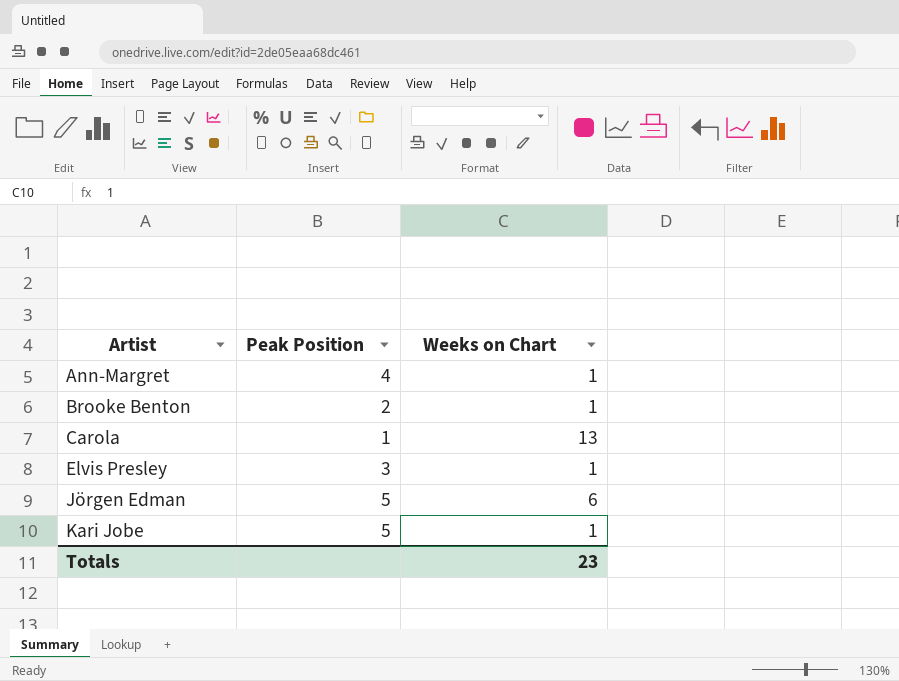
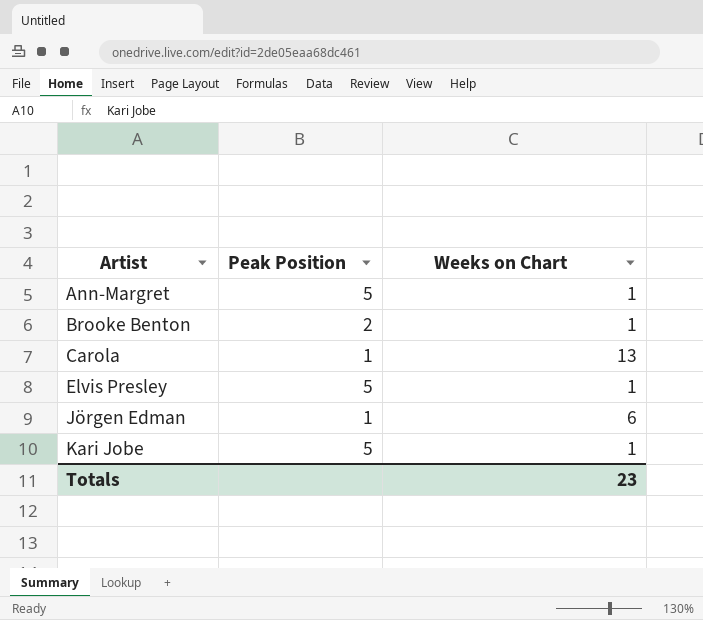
Ann-Margret | Peak Position: 4 -> 5
Elvis Presley | Peak Position: 3 -> 5
Jörgen Edman | Peak Position: 5 -> 1

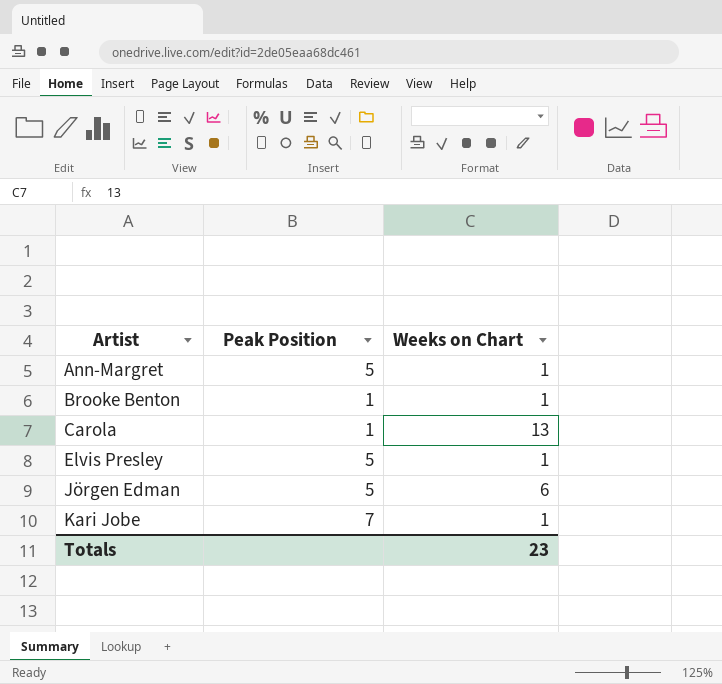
Brooke Benton | Peak Position: 2 -> 1
Jörgen Edman | Peak Position: 1 -> 5
Kari Jobe | Peak Position: 5 -> 7

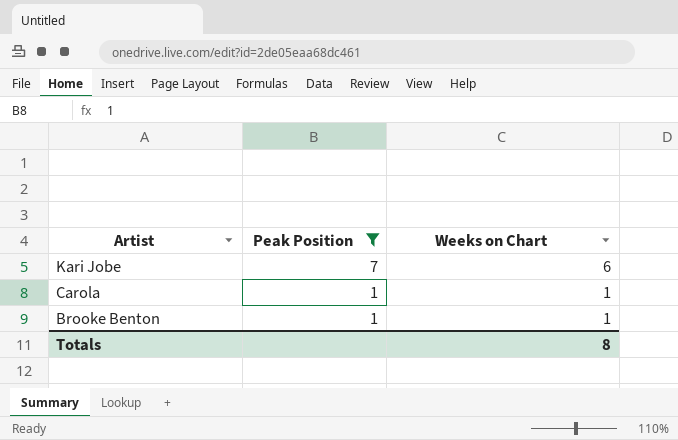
filter: none -> Peak Position != 5
row order: Artist ascending -> Artist descending
Kari Jobe | Weeks on Chart: 1 -> 6
Carola | Weeks on Chart: 13 -> 1
Totals | Weeks on Chart: 23 -> 8

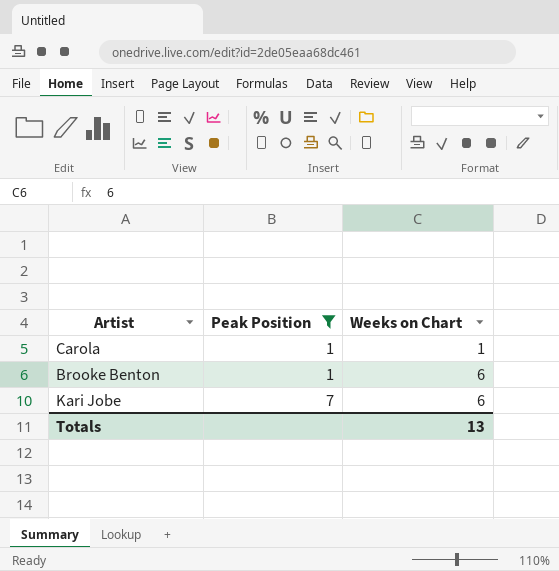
row order: Artist descending -> Peak Position ascending
Brooke Benton | Weeks on Chart: 1 -> 6
Totals | Weeks on Chart: 8 -> 13

